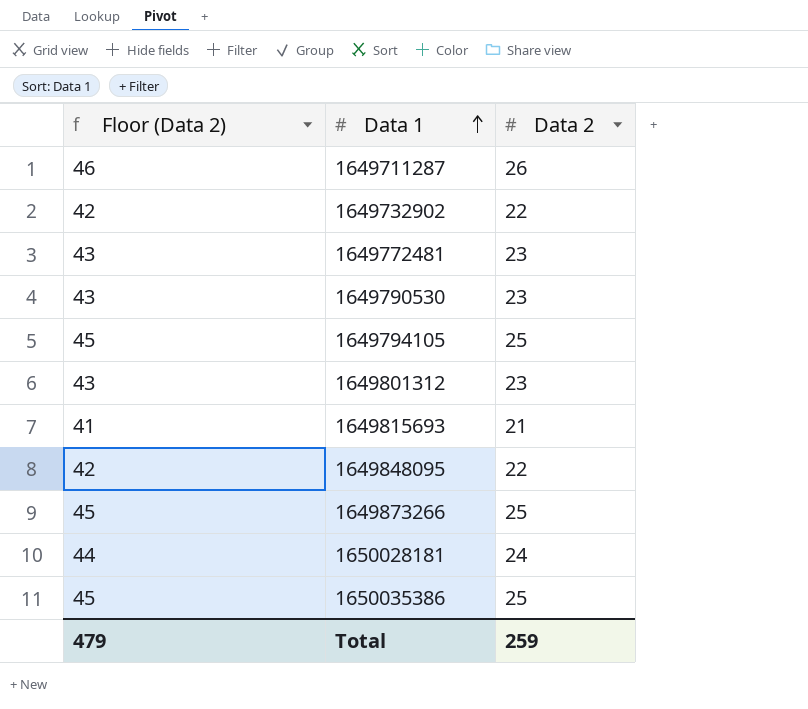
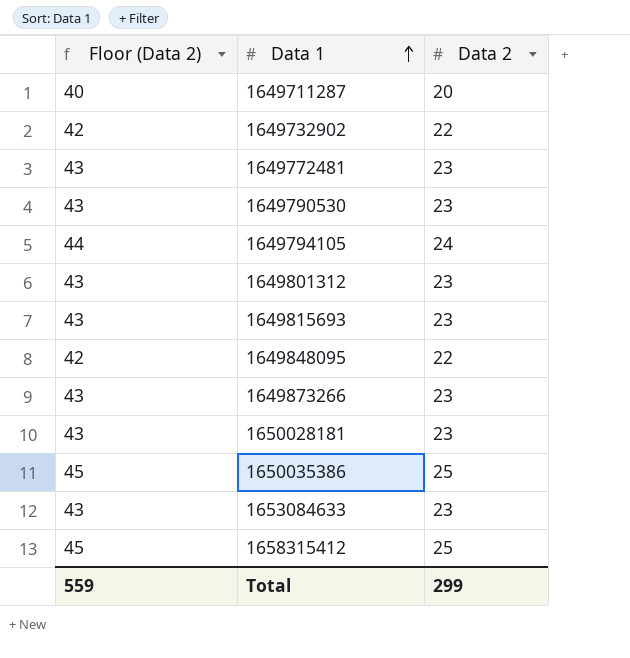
1649711287 | Floor (Data 2): 46 -> 40
1649711287 | Data 2: 26 -> 20
1649794105 | Floor (Data 2): 45 -> 44
1649794105 | Data 2: 25 -> 24
1649815693 | Floor (Data 2): 41 -> 43
1649815693 | Data 2: 21 -> 23
1649873266 | Floor (Data 2): 45 -> 43
1649873266 | Data 2: 25 -> 23
1650028181 | Floor (Data 2): 44 -> 43
1650028181 | Data 2: 24 -> 23
row 1653084633: none -> 43 | 23
row 1658315412: none -> 45 | 25
Total | Floor (Data 2): 479 -> 559
Total | Data 2: 259 -> 299

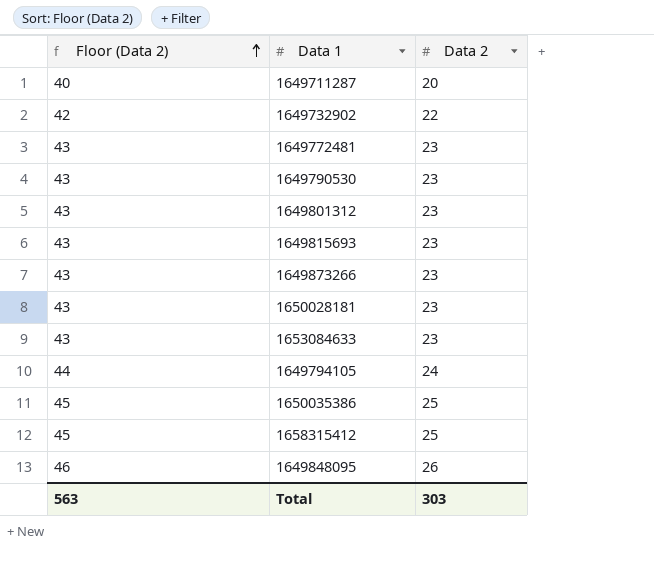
row order: Data 1 ascending -> Floor (Data 2) ascending
1649848095 | Floor (Data 2): 42 -> 46
1649848095 | Data 2: 22 -> 26
Total | Floor (Data 2): 559 -> 563
Total | Data 2: 299 -> 303

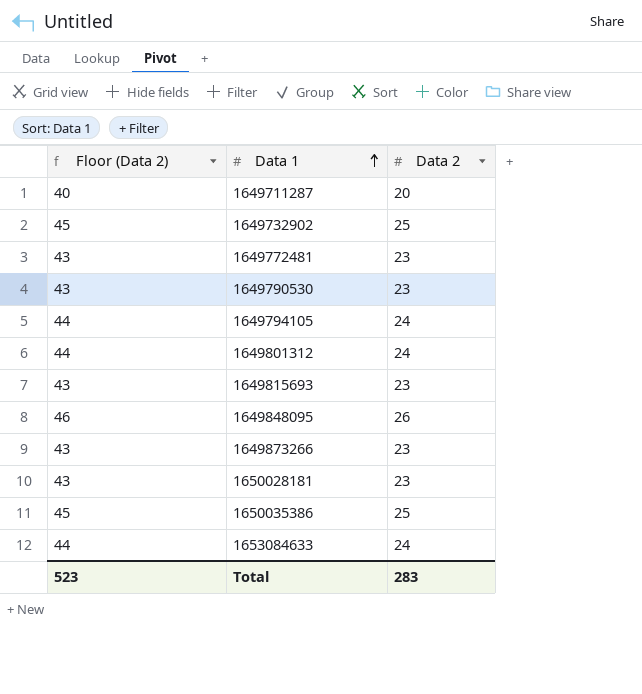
row order: Floor (Data 2) ascending -> Data 1 ascending
row 1658315412: 45 | 25 -> none
1649732902 | Floor (Data 2): 42 -> 45
1649732902 | Data 2: 22 -> 25
1649801312 | Floor (Data 2): 43 -> 44
1649801312 | Data 2: 23 -> 24
1653084633 | Floor (Data 2): 43 -> 44
1653084633 | Data 2: 23 -> 24
Total | Floor (Data 2): 563 -> 523
Total | Data 2: 303 -> 283

